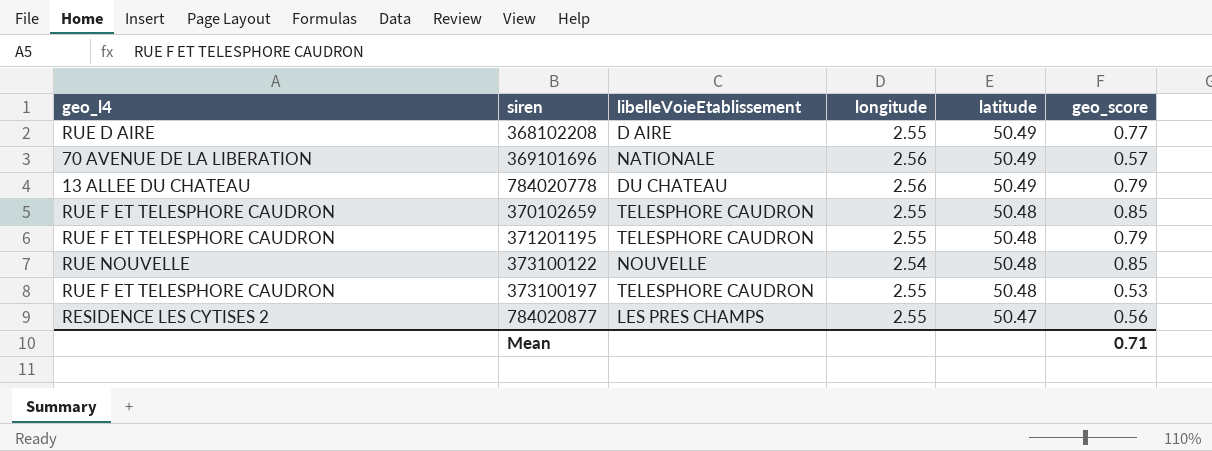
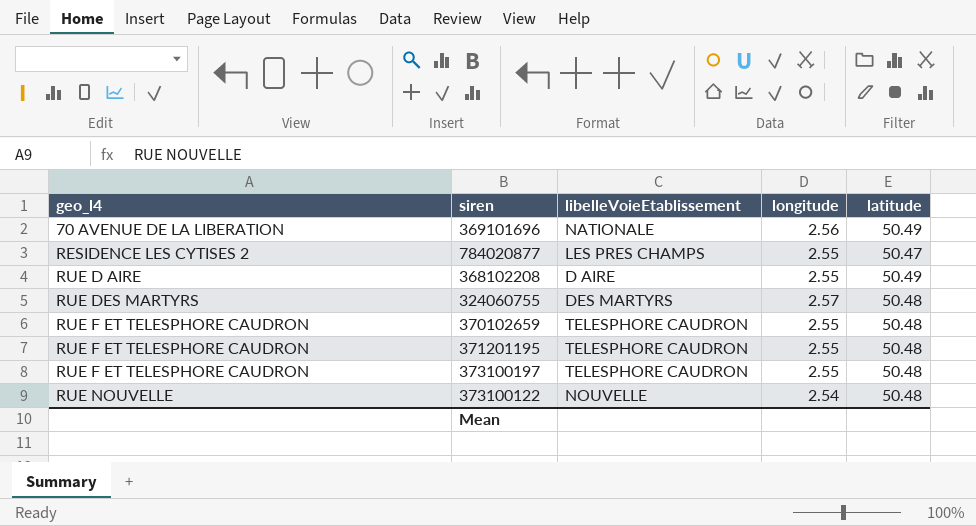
row order: latitude descending -> geo_l4 ascending
column geo_score | position: 6 -> none
row 784020778: 13 ALLEE DU CHATEAU | DU CHATEAU | 2.56 | 50.49 | 0.79 -> none
row 324060755: none -> RUE DES MARTYRS | DES MARTYRS | 2.57 | 50.48

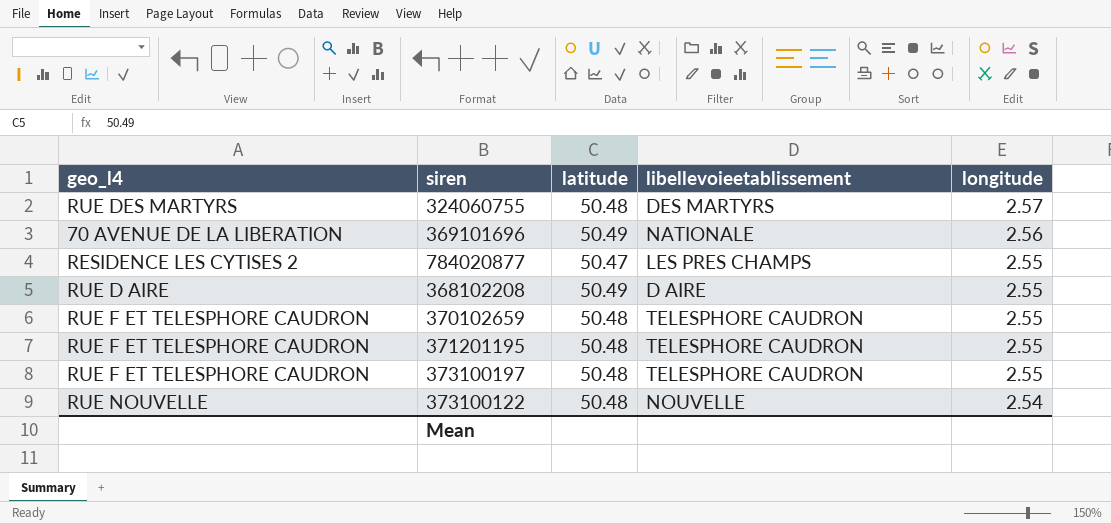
row order: geo_l4 ascending -> longitude descending
column latitude | position: 5 -> 3
column name: libelleVoieEtablissement -> libellevoieetablissement

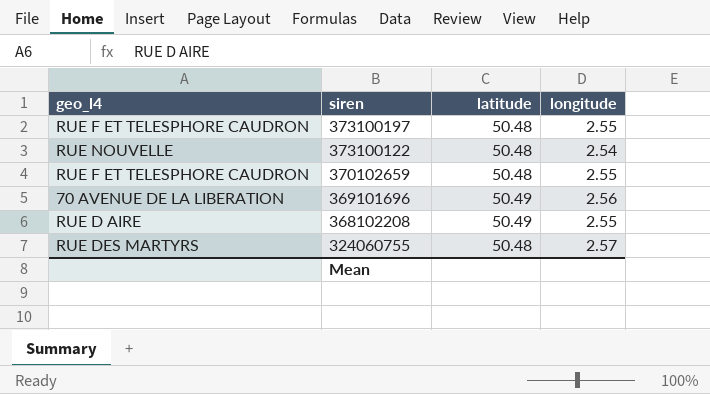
row order: longitude descending -> siren descending
column libellevoieetablissement | position: 4 -> none
row 784020877: RESIDENCE LES CYTISES 2 | 50.47 | LES PRES CHAMPS | 2.55 -> none
row 371201195: RUE F ET TELESPHORE CAUDRON | 50.48 | TELESPHORE CAUDRON | 2.55 -> none

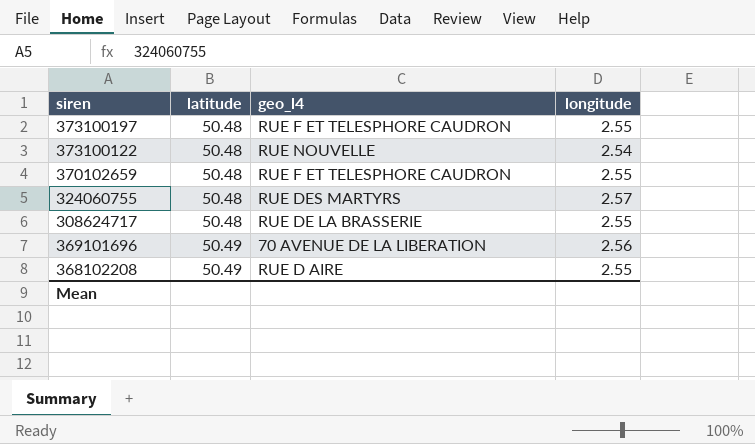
row order: siren descending -> latitude ascending
column geo_l4 | position: 1 -> 3
row 308624717: none -> 50.48 | RUE DE LA BRASSERIE | 2.55

